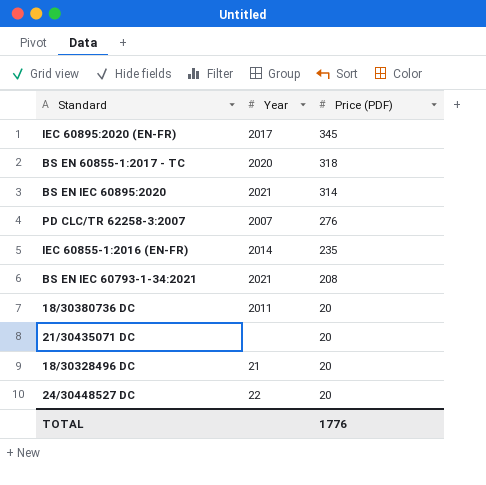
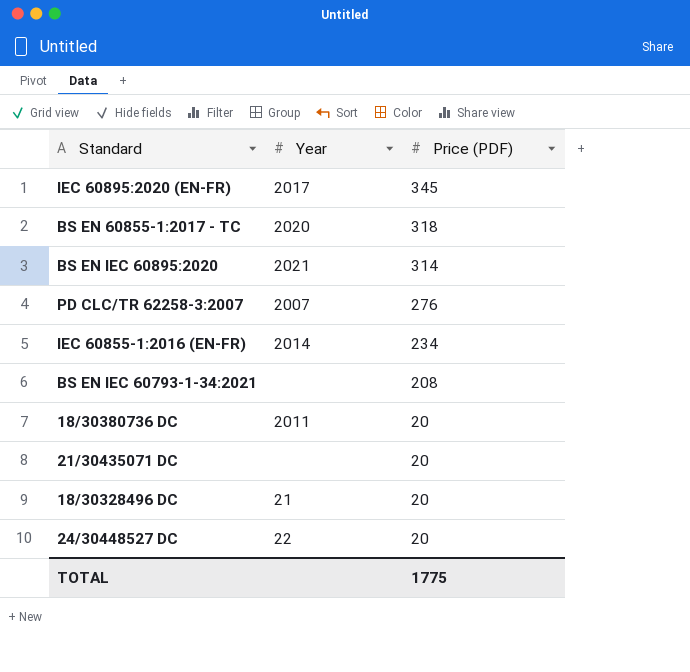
IEC 60855-1:2016 (EN-FR) | Price (PDF): 235 -> 234
BS EN IEC 60793-1-34:2021 | Year: 2021 -> none
TOTAL | Price (PDF): 1776 -> 1775

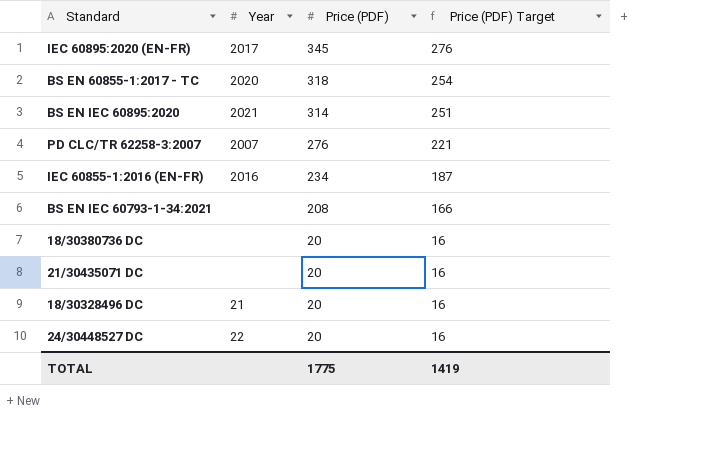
column Price (PDF) Target | formula: none -> [Price (PDF)] * 0.8
IEC 60855-1:2016 (EN-FR) | Year: 2014 -> 2016
18/30380736 DC | Year: 2011 -> none

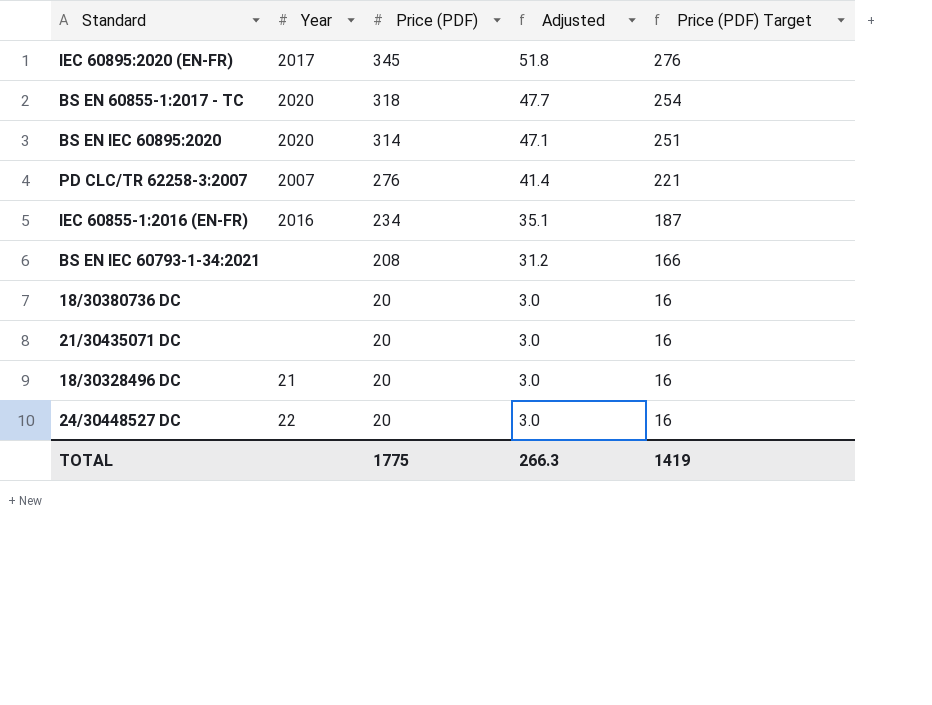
column Adjusted | formula: none -> [Price (PDF)] * 0.15
BS EN IEC 60895:2020 | Year: 2021 -> 2020

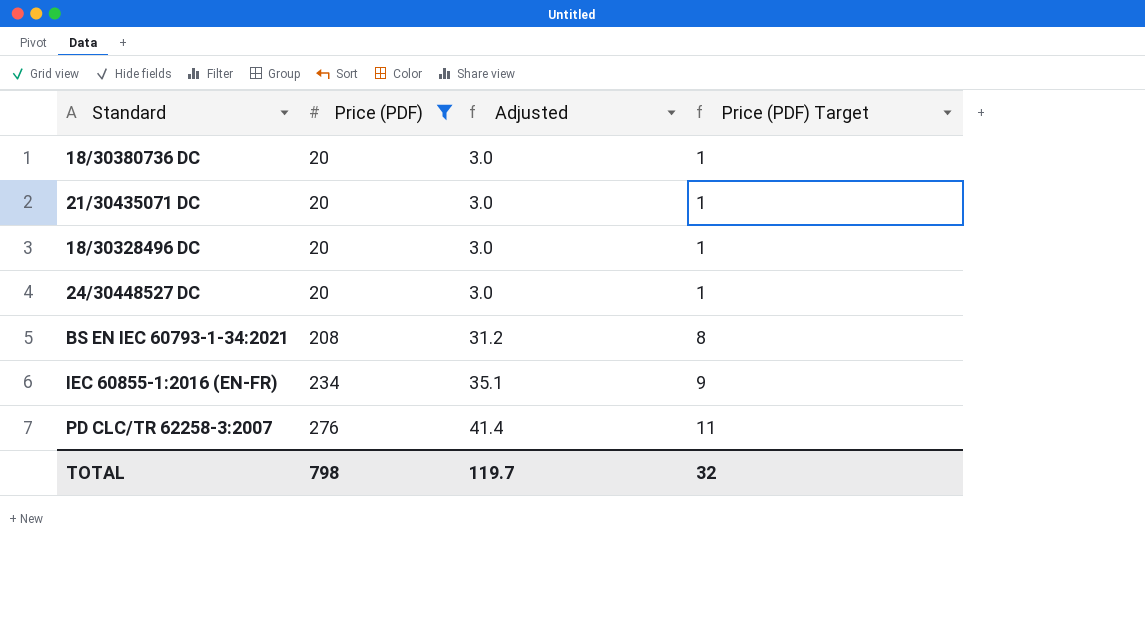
filter: none -> Price (PDF) <= 276
row order: Price (PDF) descending -> Price (PDF) ascending
column Year | position: 2 -> none
column Price (PDF) Target | formula: [Price (PDF)] * 0.8 -> [Price (PDF)] * 0.04
TOTAL | Price (PDF): 1775 -> 798
TOTAL | Adjusted: 266.3 -> 119.7
TOTAL | Price (PDF) Target: 1419 -> 32

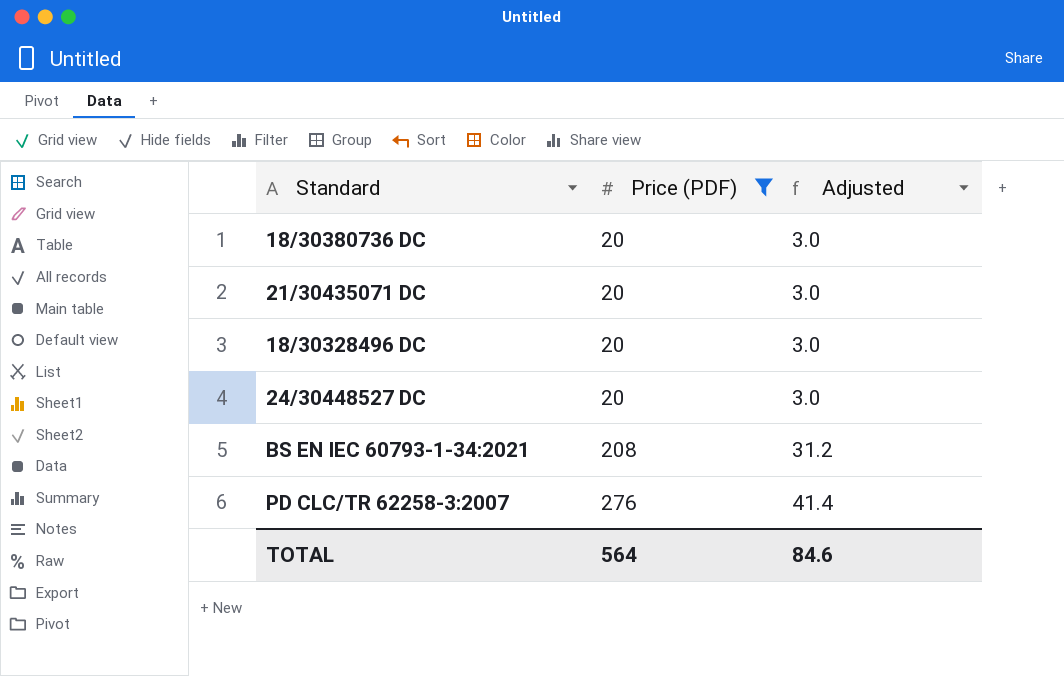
column Price (PDF) Target | formula: [Price (PDF)] * 0.04 -> none
row IEC 60855-1:2016 (EN-FR): 234 | 35.1 | 9 -> none
TOTAL | Price (PDF): 798 -> 564
TOTAL | Adjusted: 119.7 -> 84.6

